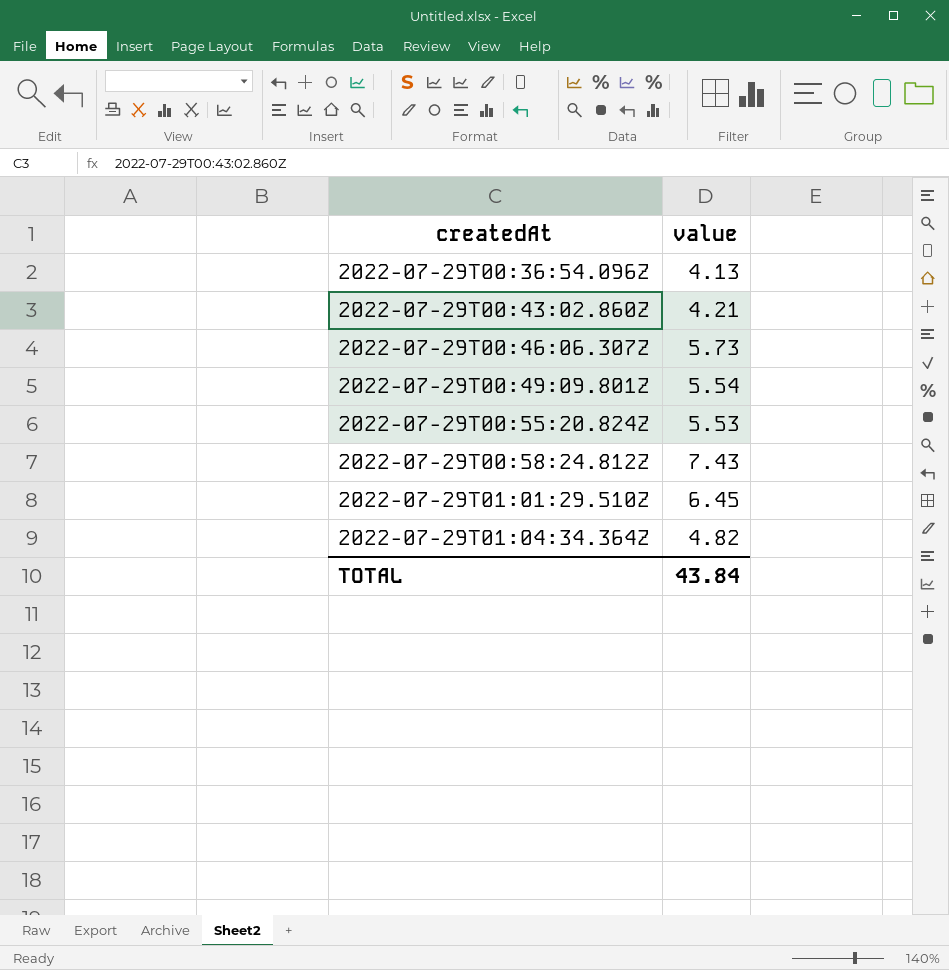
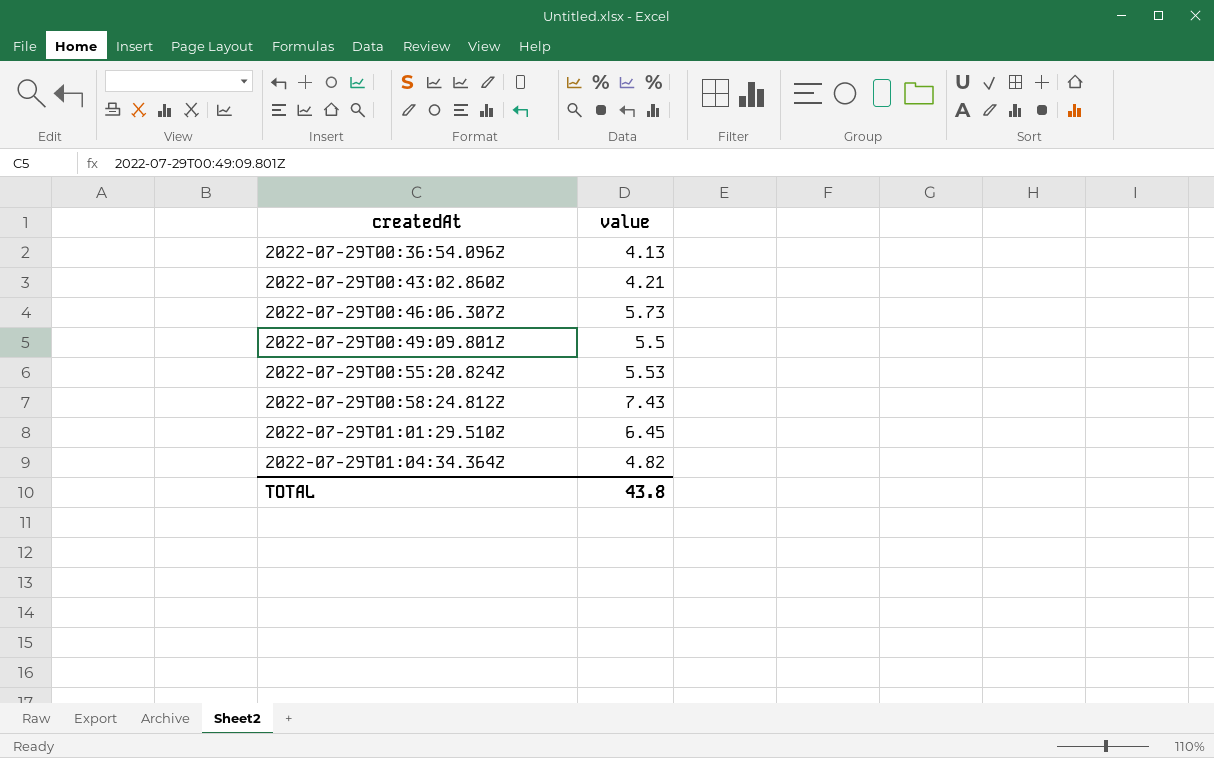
2022-07-29T00:49:09.801Z | value: 5.54 -> 5.5
TOTAL | value: 43.84 -> 43.8

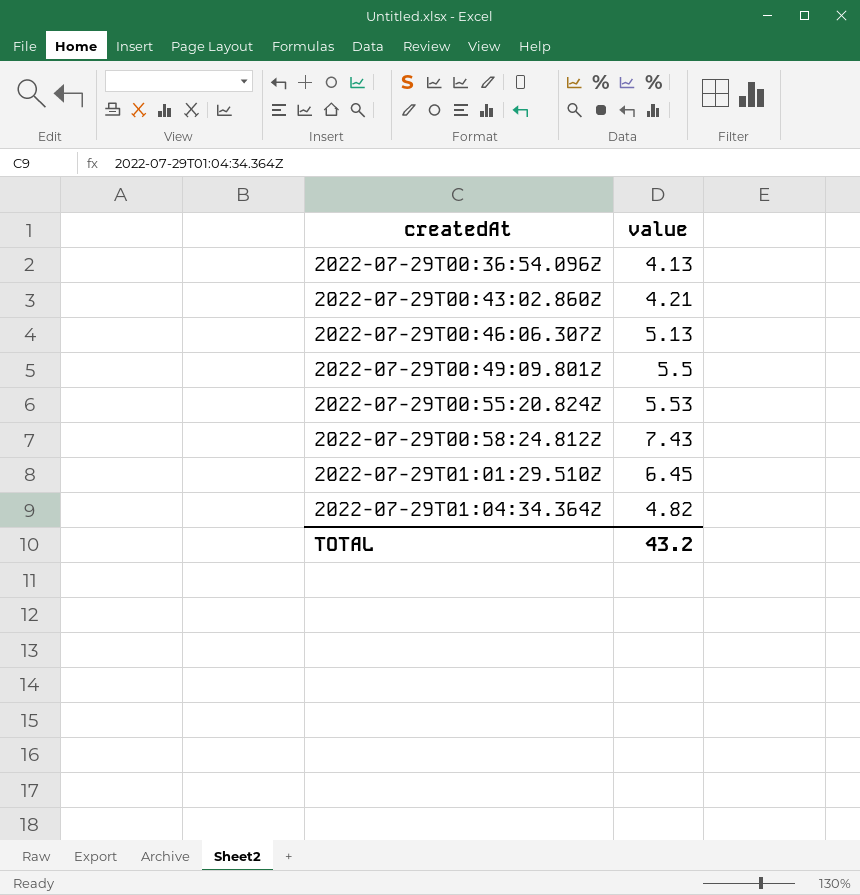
2022-07-29T00:46:06.307Z | value: 5.73 -> 5.13
TOTAL | value: 43.8 -> 43.2

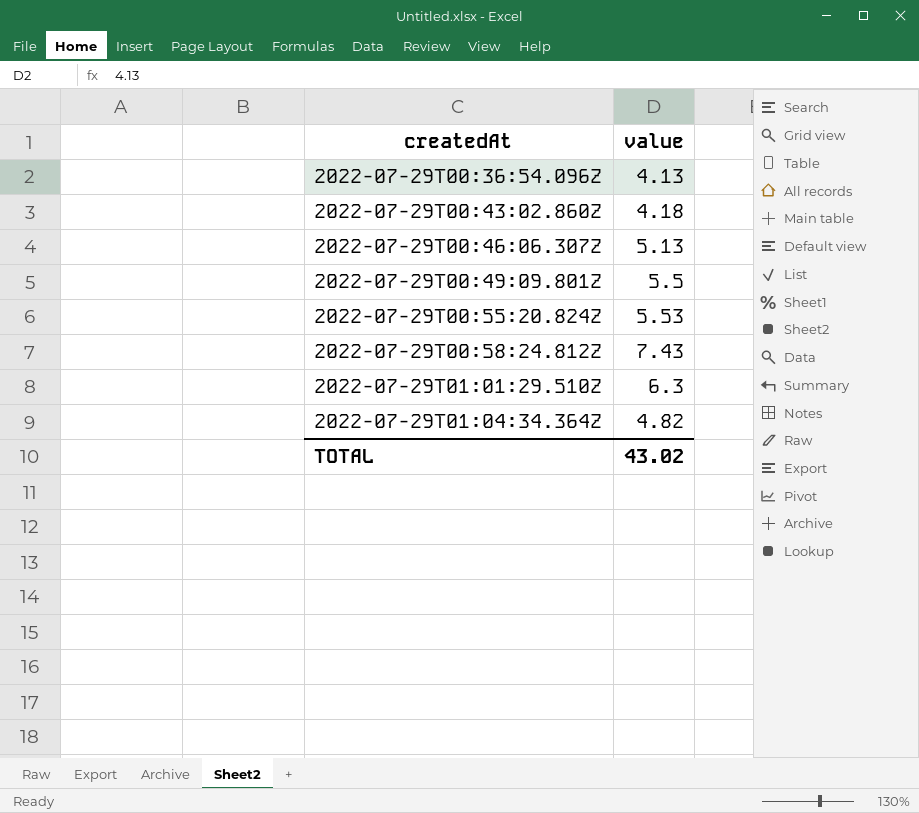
2022-07-29T00:43:02.860Z | value: 4.21 -> 4.18
2022-07-29T01:01:29.510Z | value: 6.45 -> 6.3
TOTAL | value: 43.2 -> 43.02

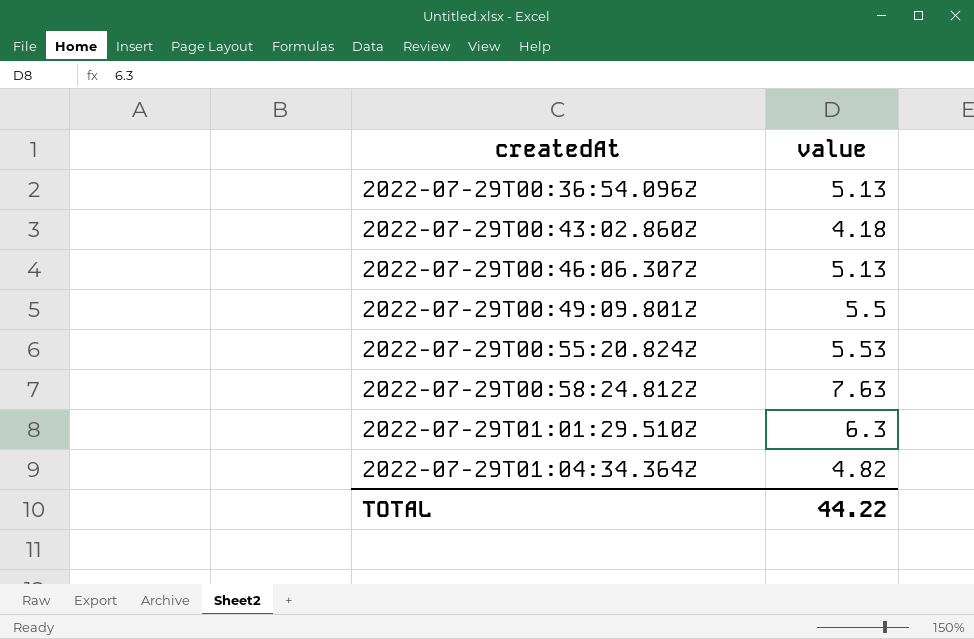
2022-07-29T00:36:54.096Z | value: 4.13 -> 5.13
2022-07-29T00:58:24.812Z | value: 7.43 -> 7.63
TOTAL | value: 43.02 -> 44.22

